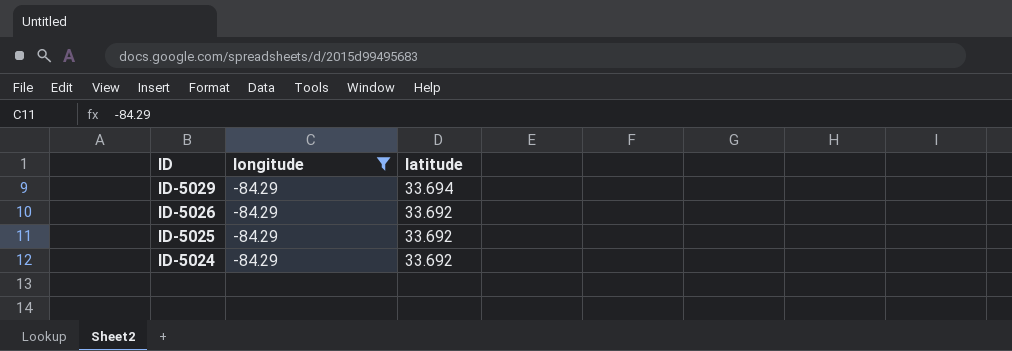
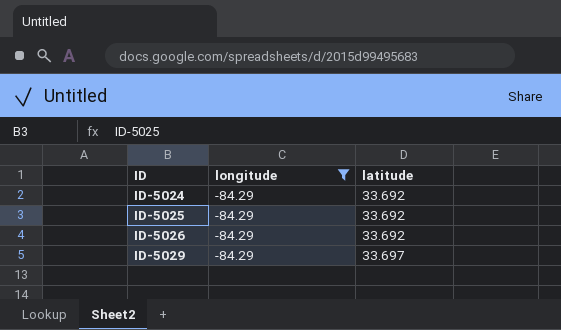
row order: ID descending -> ID ascending
ID-5029 | latitude: 33.694 -> 33.697

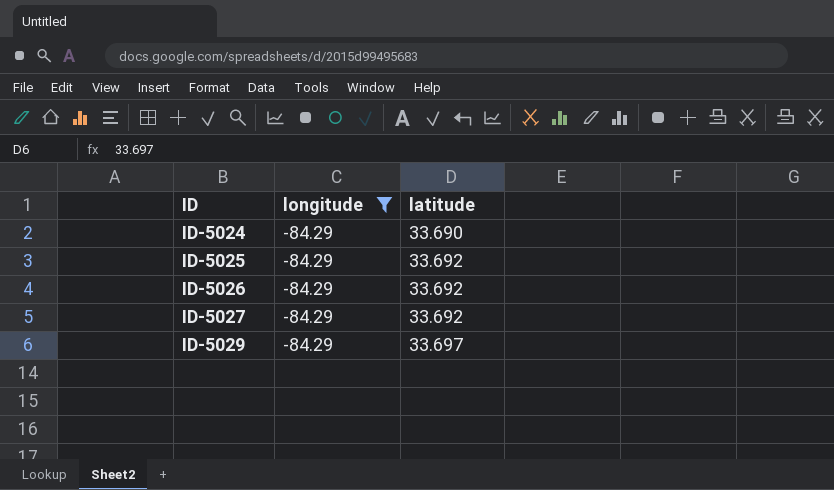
ID-5024 | latitude: 33.692 -> 33.690
row ID-5027: none -> -84.29 | 33.692

